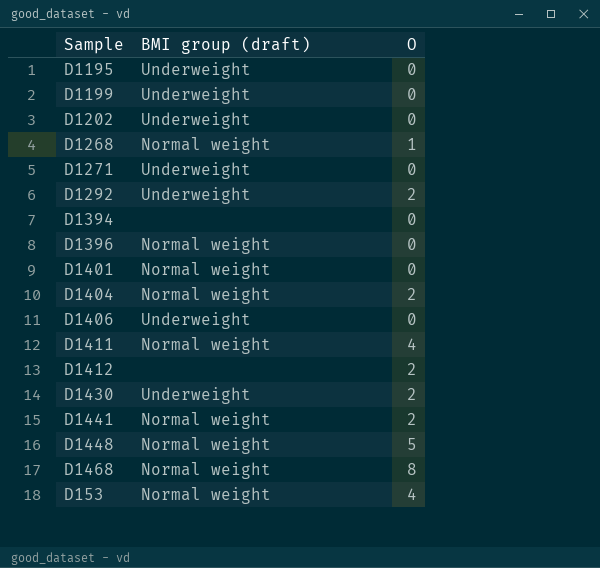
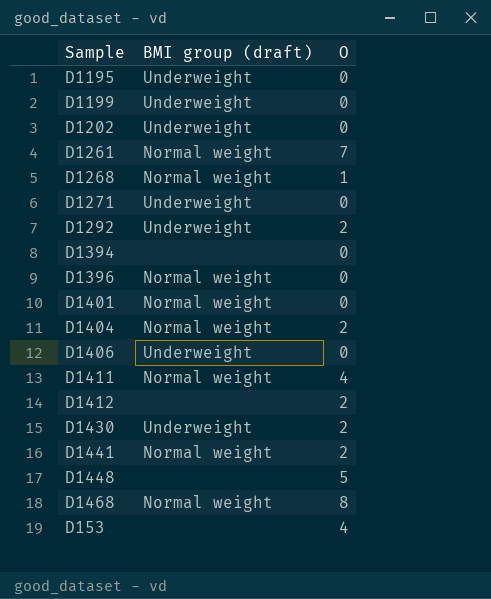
row D1261: none -> Normal weight | 7
D1448 | BMI group (draft): Normal weight -> none
D153 | BMI group (draft): Normal weight -> none

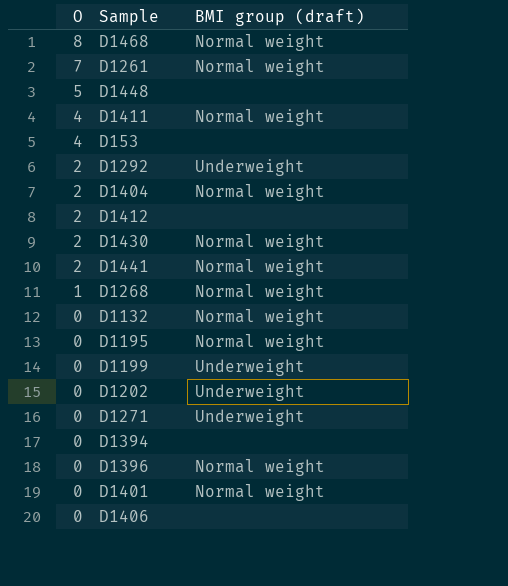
row order: none -> O descending
column O | position: 3 -> 1
D1430 | BMI group (draft): Underweight -> Normal weight
row D1132: none -> 0 | Normal weight
D1195 | BMI group (draft): Underweight -> Normal weight
D1406 | BMI group (draft): Underweight -> none

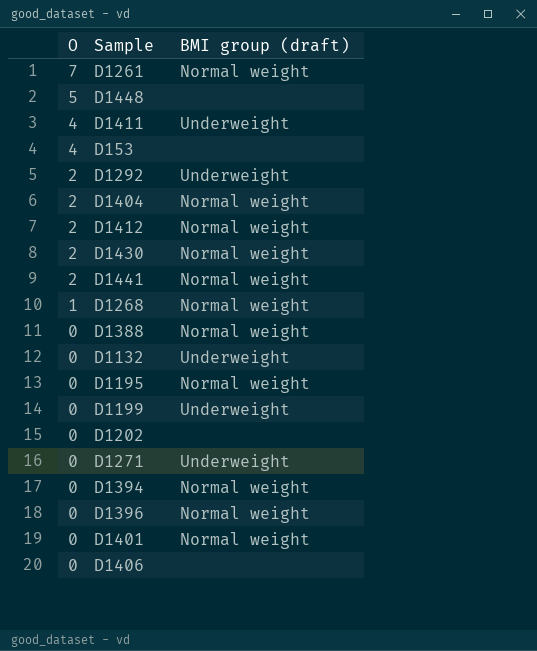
row D1468: 8 | Normal weight -> none
D1411 | BMI group (draft): Normal weight -> Underweight
D1412 | BMI group (draft): none -> Normal weight
row D1388: none -> 0 | Normal weight
D1132 | BMI group (draft): Normal weight -> Underweight
D1202 | BMI group (draft): Underweight -> none
D1394 | BMI group (draft): none -> Normal weight

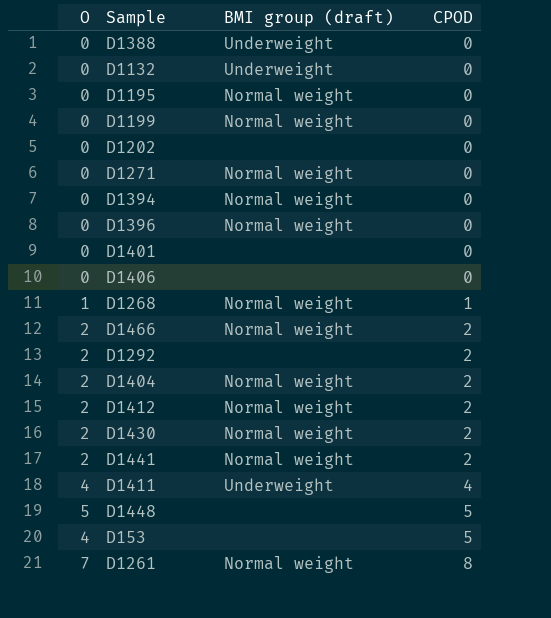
row order: O descending -> CPOD ascending
column CPOD | position: none -> 4
D1388 | BMI group (draft): Normal weight -> Underweight
D1199 | BMI group (draft): Underweight -> Normal weight
D1271 | BMI group (draft): Underweight -> Normal weight
D1401 | BMI group (draft): Normal weight -> none
row D1466: none -> 2 | Normal weight | 2
D1292 | BMI group (draft): Underweight -> none

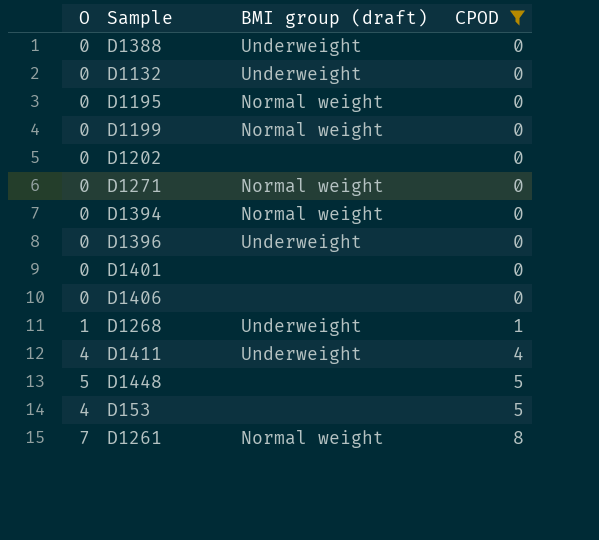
filter: none -> CPOD != 2
D1396 | BMI group (draft): Normal weight -> Underweight
D1268 | BMI group (draft): Normal weight -> Underweight

